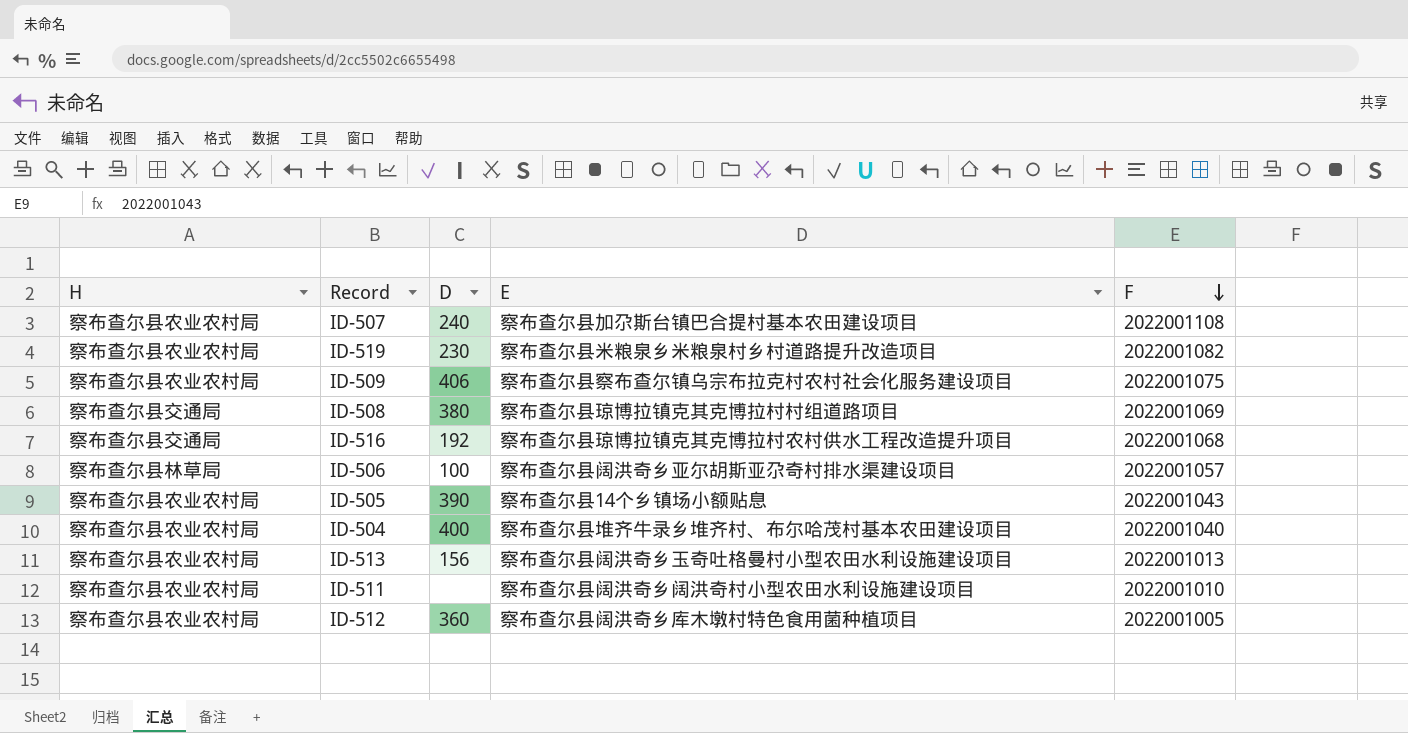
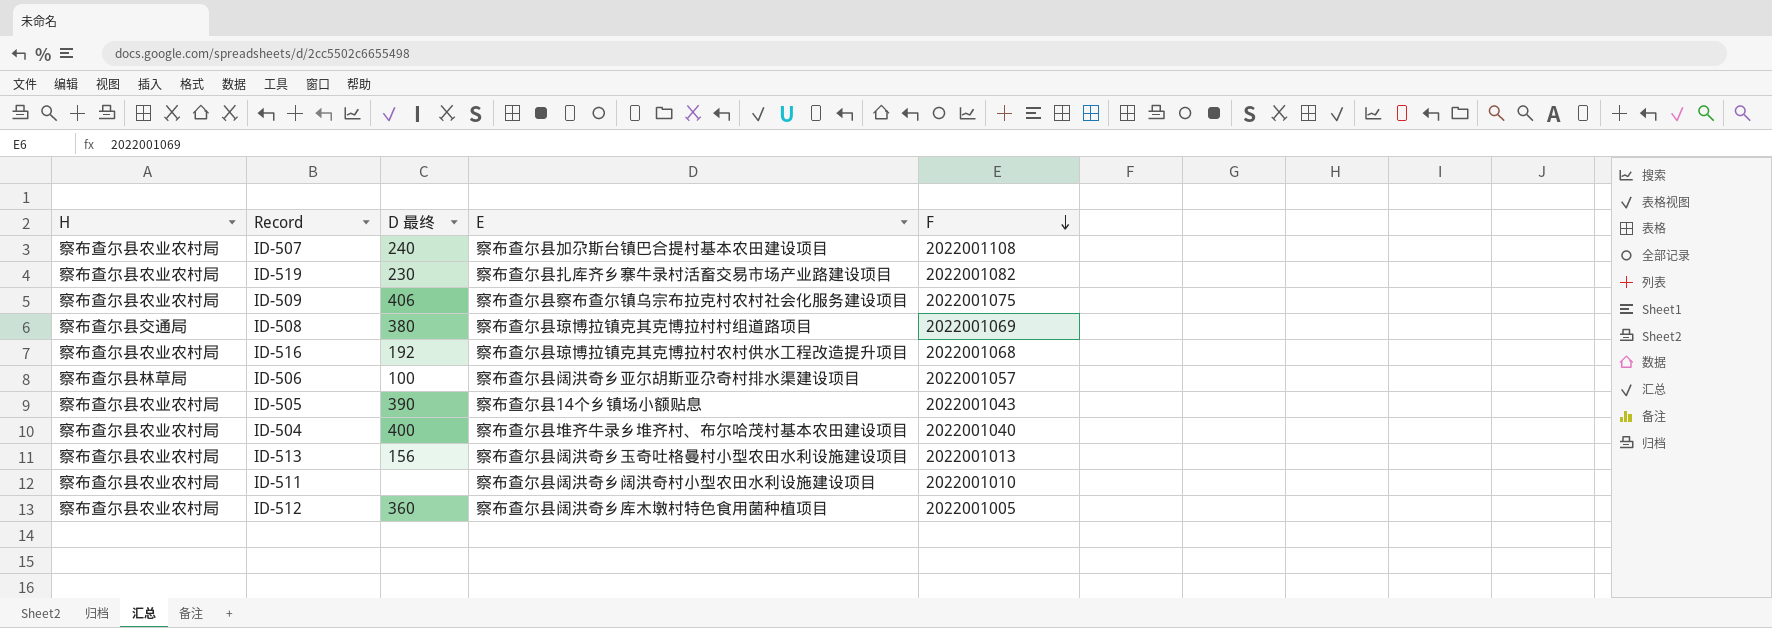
column name: D -> D 最终
ID-519 | E: 察布查尔县米粮泉乡米粮泉村乡村道路提升改造项目 -> 察布查尔县扎库齐乡寨牛录村活畜交易市场产业路建设项目
ID-516 | H: 察布查尔县交通局 -> 察布查尔县农业农村局

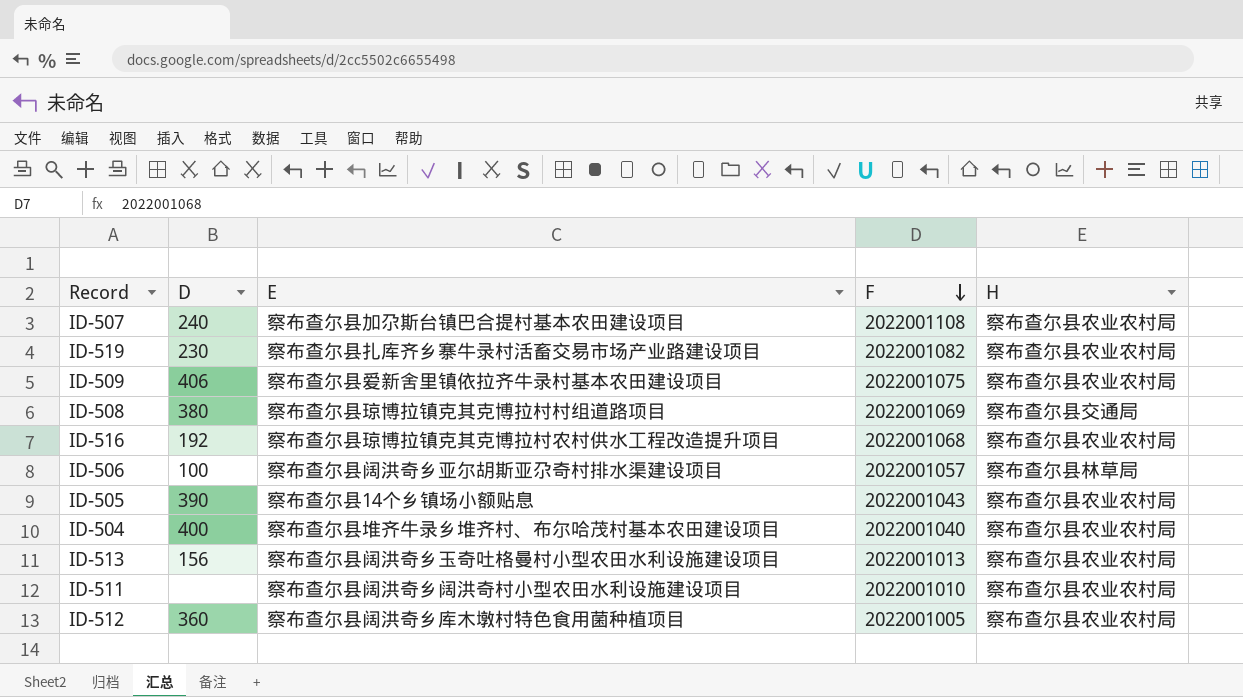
column name: D 最终 -> D
column H | position: 1 -> 5
ID-509 | E: 察布查尔县察布查尔镇乌宗布拉克村农村社会化服务建设项目 -> 察布查尔县爱新舍里镇依拉齐牛录村基本农田建设项目

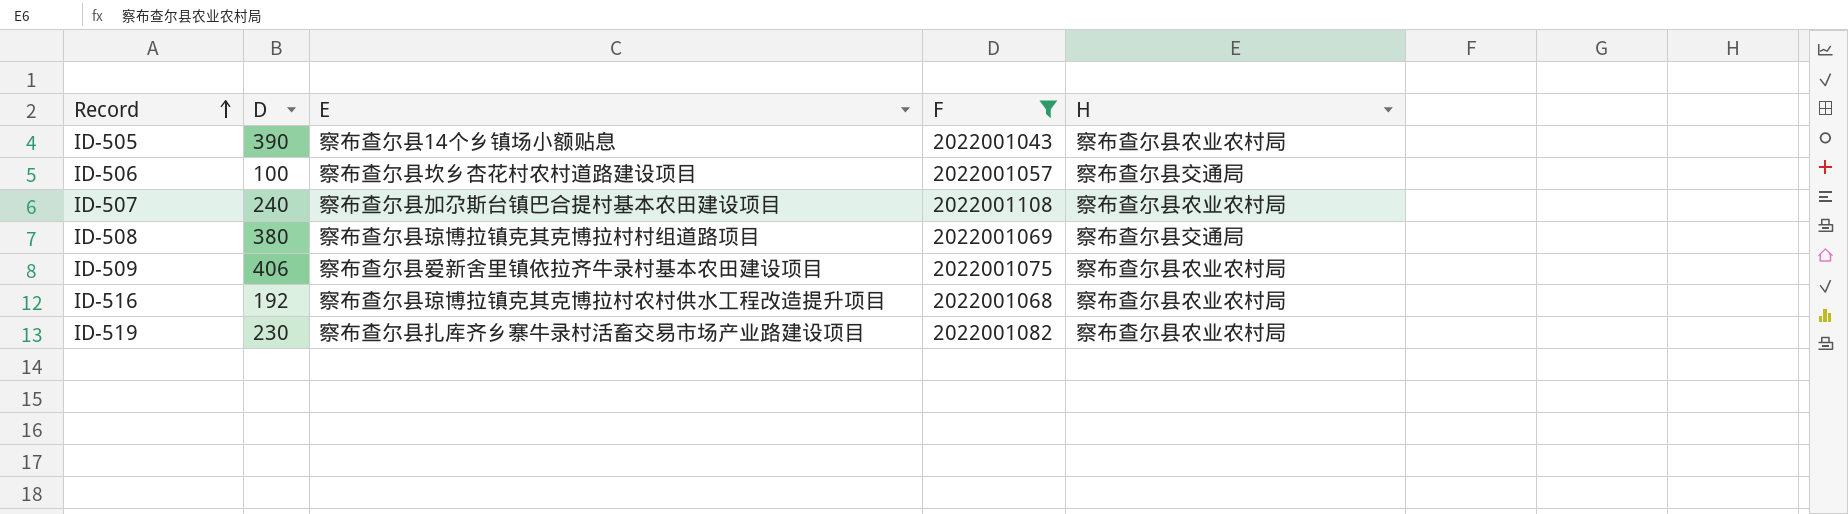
filter: none -> F >= 2022001043
row order: F descending -> Record ascending
ID-506 | E: 察布查尔县阔洪奇乡亚尔胡斯亚尕奇村排水渠建设项目 -> 察布查尔县坎乡杏花村农村道路建设项目
ID-506 | H: 察布查尔县林草局 -> 察布查尔县交通局

